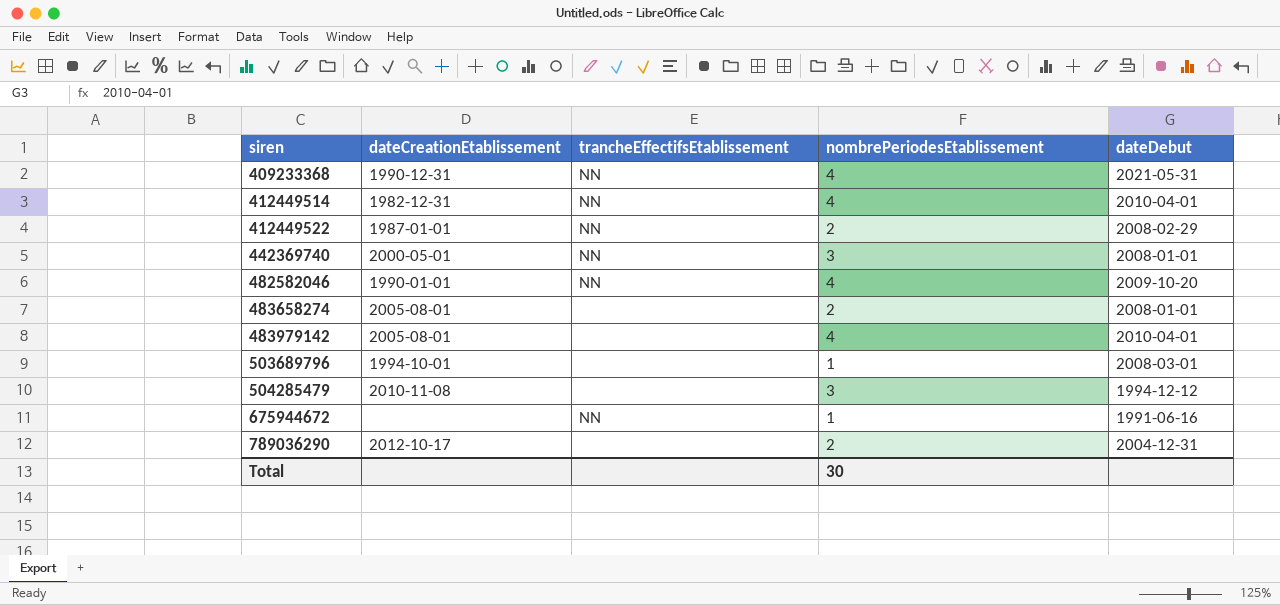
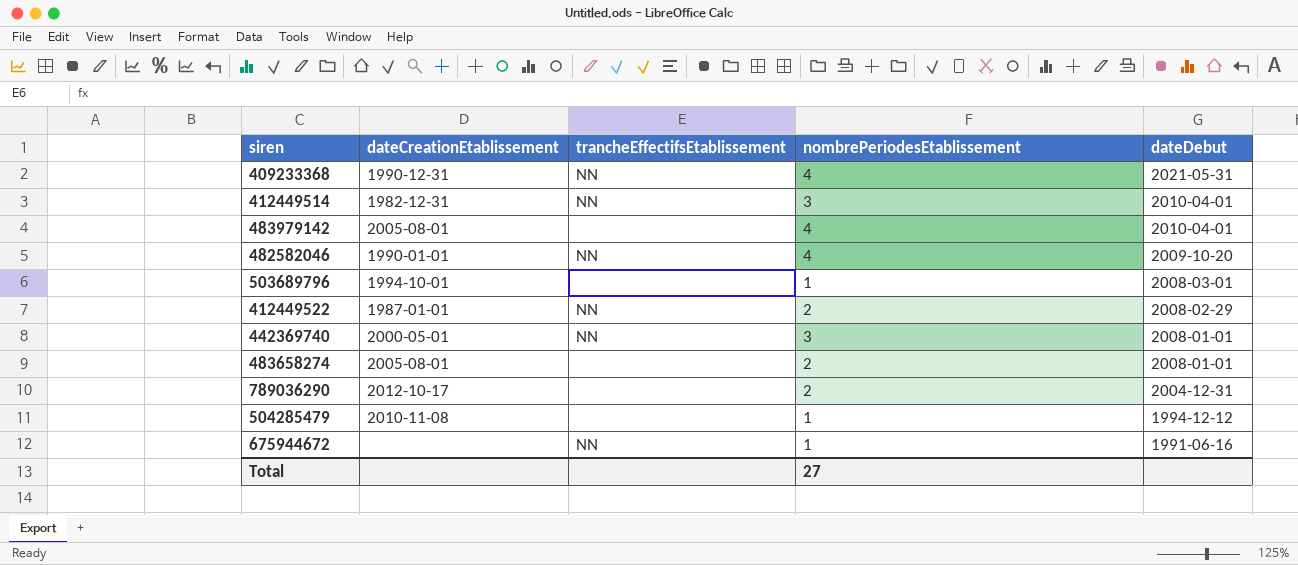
row order: siren ascending -> dateDebut descending
412449514 | nombrePeriodesEtablissement: 4 -> 3
504285479 | nombrePeriodesEtablissement: 3 -> 1
Total | nombrePeriodesEtablissement: 30 -> 27

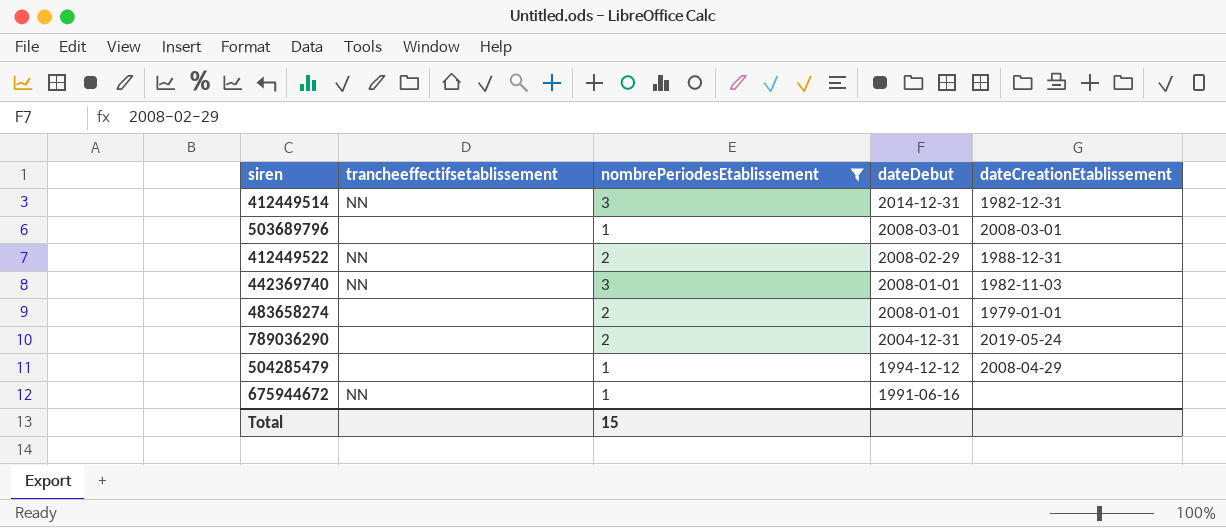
filter: none -> nombrePeriodesEtablissement != 4
column name: trancheEffectifsEtablissement -> trancheeffectifsetablissement
column dateCreationEtablissement | position: 2 -> 5
412449514 | dateDebut: 2010-04-01 -> 2014-12-31
503689796 | dateCreationEtablissement: 1994-10-01 -> 2008-03-01
412449522 | dateCreationEtablissement: 1987-01-01 -> 1988-12-31
442369740 | dateCreationEtablissement: 2000-05-01 -> 1982-11-03
483658274 | dateCreationEtablissement: 2005-08-01 -> 1979-01-01
789036290 | dateCreationEtablissement: 2012-10-17 -> 2019-05-24
504285479 | dateCreationEtablissement: 2010-11-08 -> 2008-04-29
Total | nombrePeriodesEtablissement: 27 -> 15

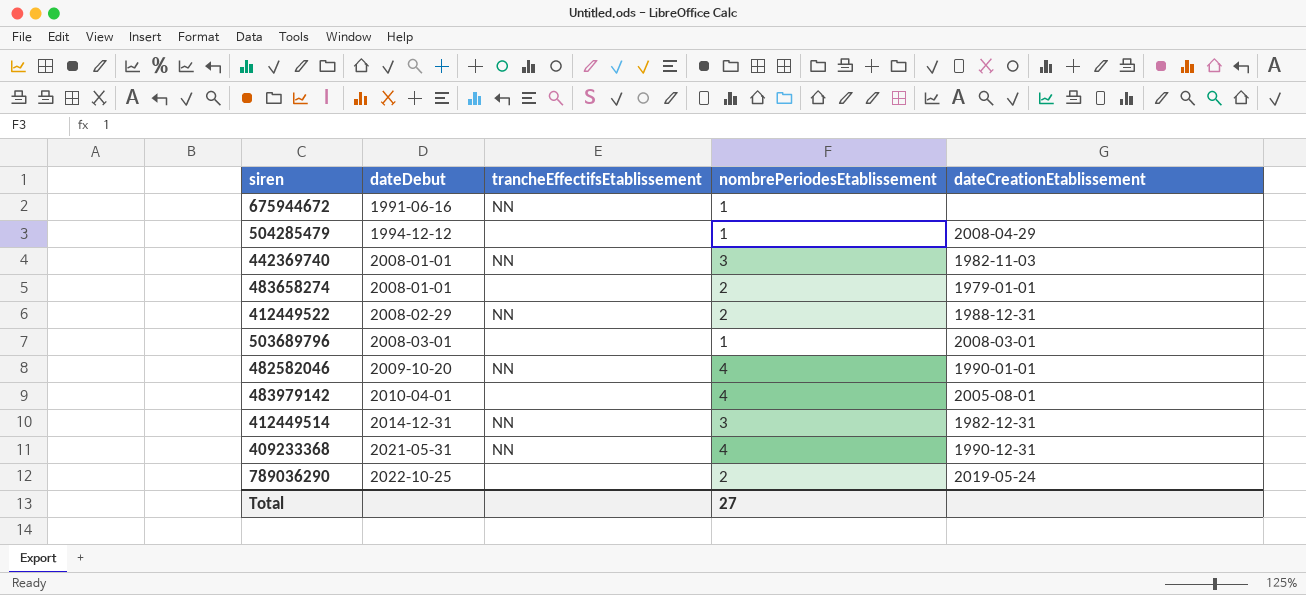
filter: nombrePeriodesEtablissement != 4 -> none
row order: dateDebut descending -> dateDebut ascending
column dateDebut | position: 4 -> 2
column name: trancheeffectifsetablissement -> trancheEffectifsEtablissement
789036290 | dateDebut: 2004-12-31 -> 2022-10-25
Total | nombrePeriodesEtablissement: 15 -> 27

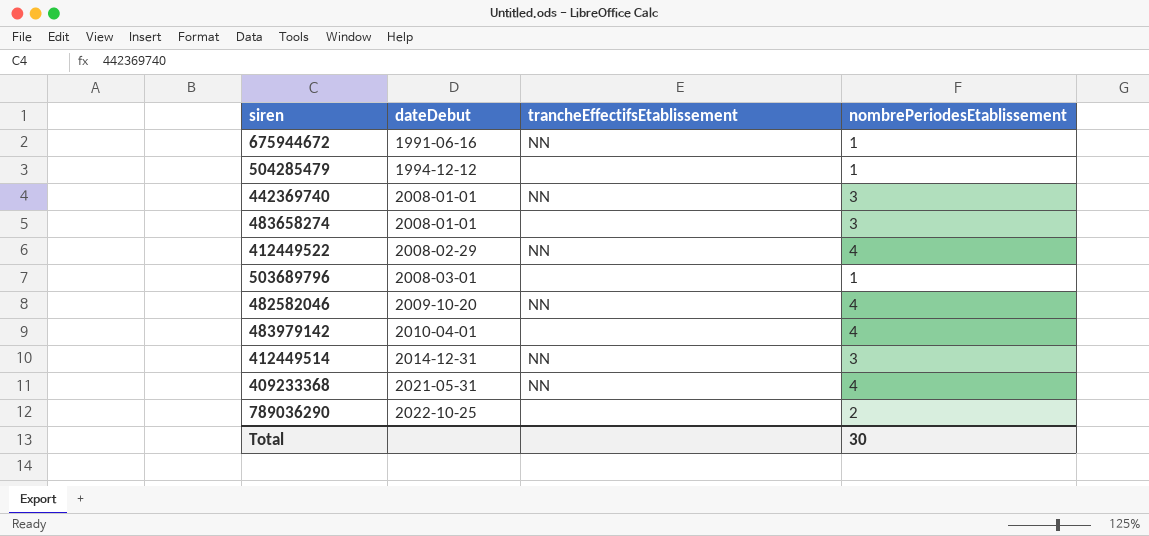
column dateCreationEtablissement | position: 5 -> none
483658274 | nombrePeriodesEtablissement: 2 -> 3
412449522 | nombrePeriodesEtablissement: 2 -> 4
Total | nombrePeriodesEtablissement: 27 -> 30

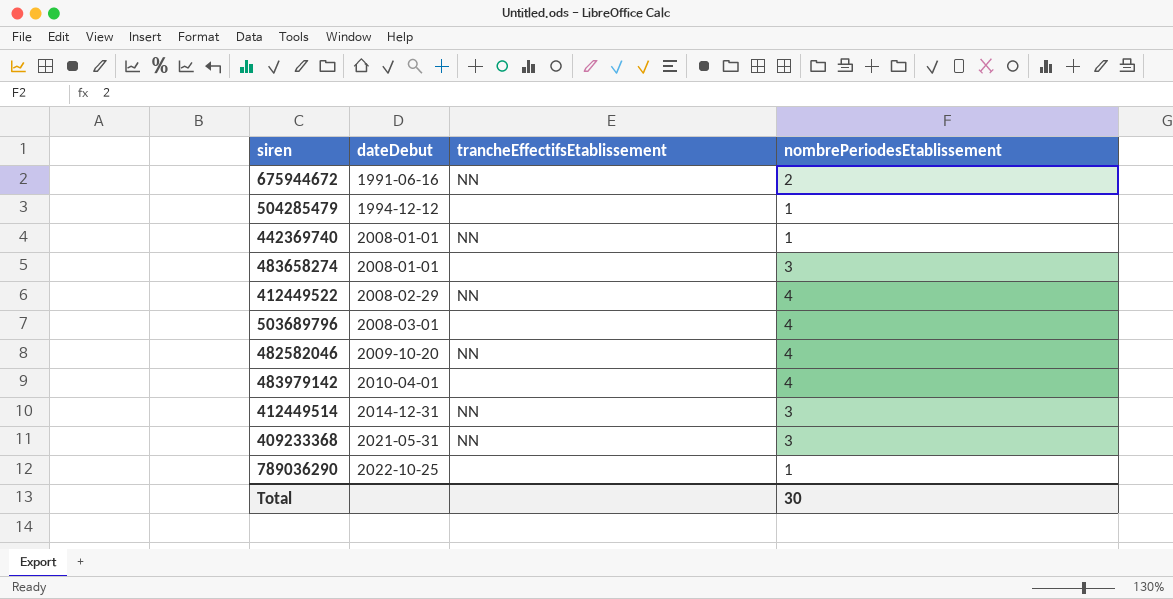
675944672 | nombrePeriodesEtablissement: 1 -> 2
442369740 | nombrePeriodesEtablissement: 3 -> 1
503689796 | nombrePeriodesEtablissement: 1 -> 4
409233368 | nombrePeriodesEtablissement: 4 -> 3
789036290 | nombrePeriodesEtablissement: 2 -> 1

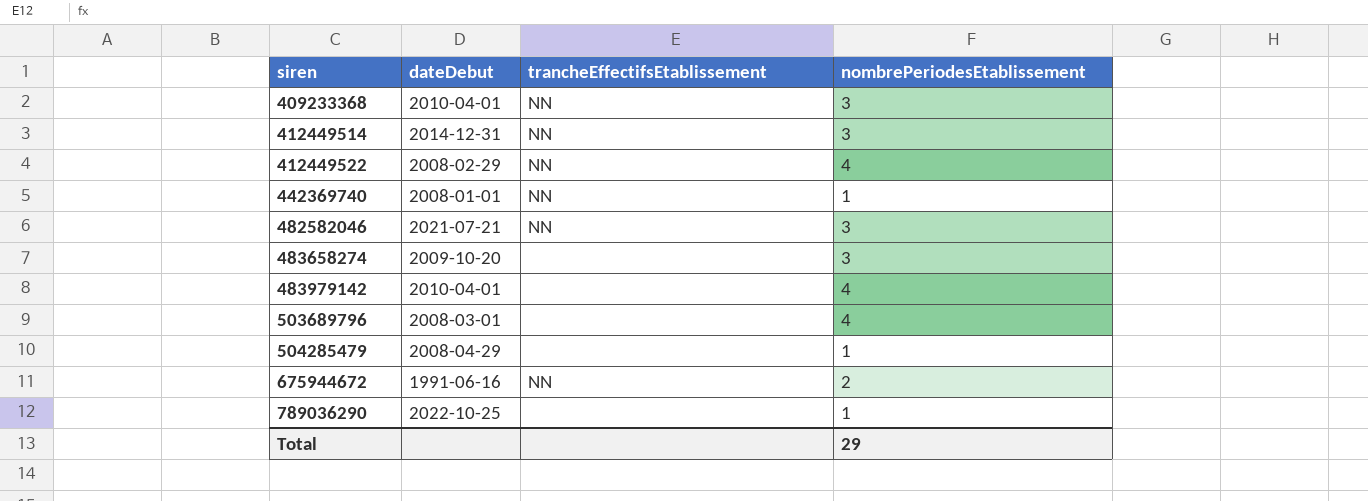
row order: dateDebut ascending -> siren ascending
409233368 | dateDebut: 2021-05-31 -> 2010-04-01
482582046 | dateDebut: 2009-10-20 -> 2021-07-21
482582046 | nombrePeriodesEtablissement: 4 -> 3
483658274 | dateDebut: 2008-01-01 -> 2009-10-20
504285479 | dateDebut: 1994-12-12 -> 2008-04-29
Total | nombrePeriodesEtablissement: 30 -> 29

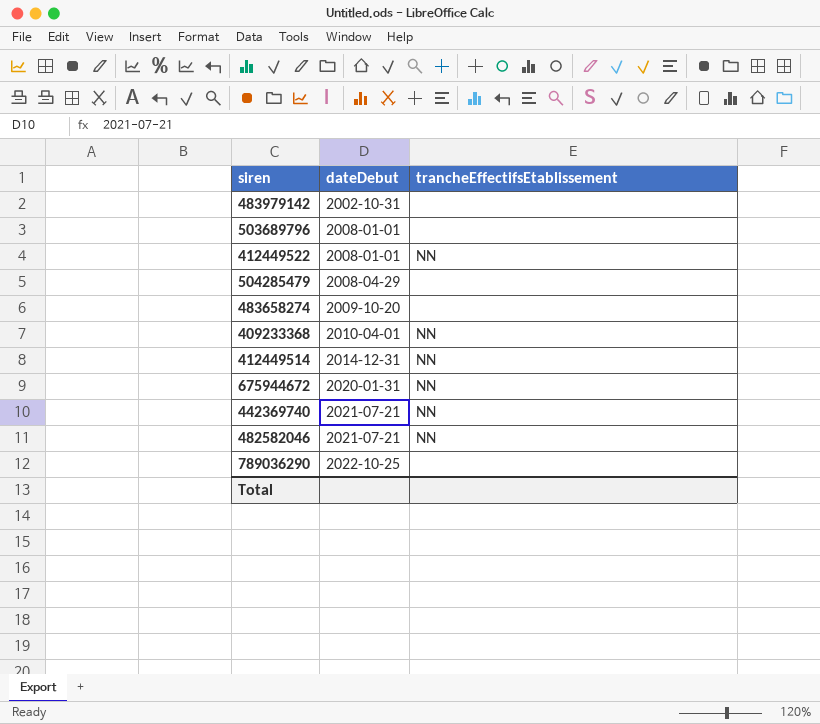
row order: siren ascending -> dateDebut ascending
column nombrePeriodesEtablissement | position: 4 -> none
483979142 | dateDebut: 2010-04-01 -> 2002-10-31
503689796 | dateDebut: 2008-03-01 -> 2008-01-01
412449522 | dateDebut: 2008-02-29 -> 2008-01-01
675944672 | dateDebut: 1991-06-16 -> 2020-01-31
442369740 | dateDebut: 2008-01-01 -> 2021-07-21

